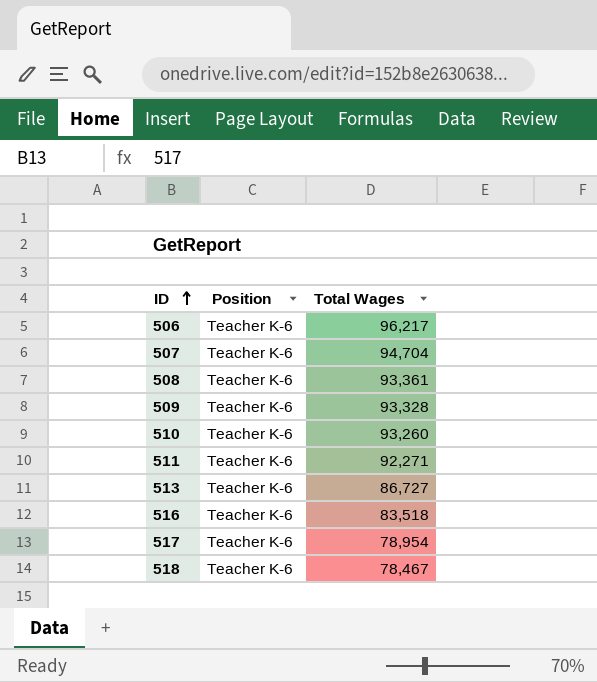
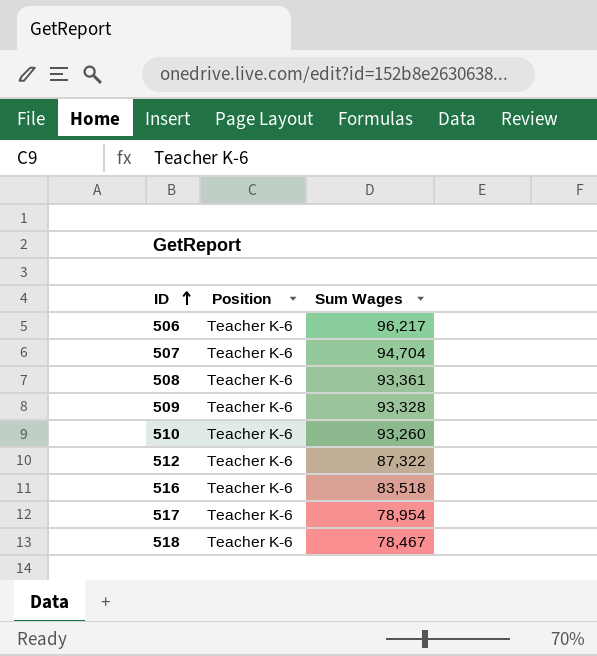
column name: Total Wages -> Sum Wages
row 511: Teacher K-6 | 92,271 -> none
row 513: Teacher K-6 | 86,727 -> none
row 512: none -> Teacher K-6 | 87,322

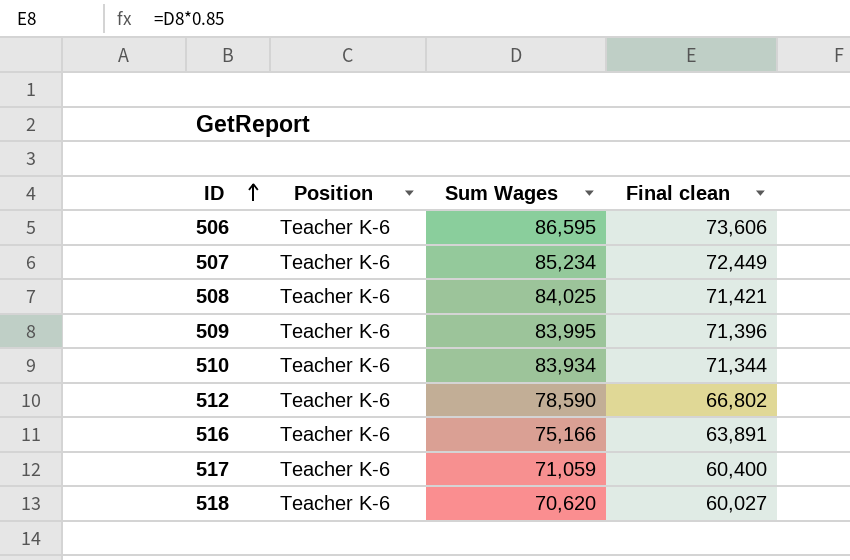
column Final clean | formula: none -> [Sum Wages] * 0.85
506 | Sum Wages: 96,217 -> 86,595
507 | Sum Wages: 94,704 -> 85,234
508 | Sum Wages: 93,361 -> 84,025
509 | Sum Wages: 93,328 -> 83,995
510 | Sum Wages: 93,260 -> 83,934
512 | Sum Wages: 87,322 -> 78,590
516 | Sum Wages: 83,518 -> 75,166
517 | Sum Wages: 78,954 -> 71,059
518 | Sum Wages: 78,467 -> 70,620

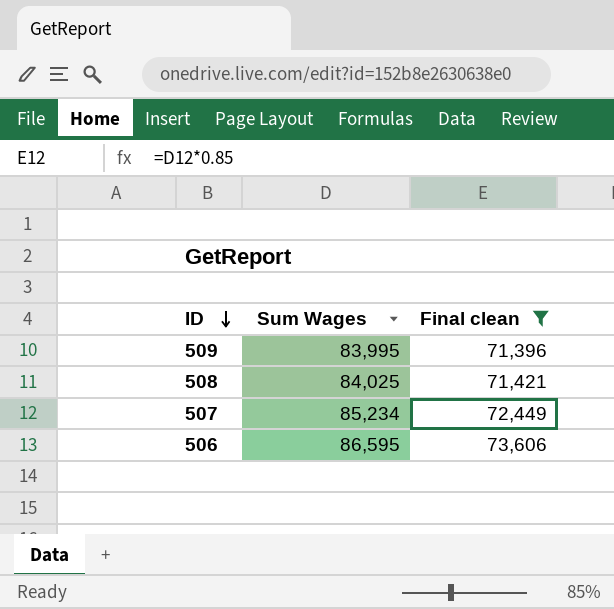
filter: none -> Final clean >= 71,396
row order: ID ascending -> ID descending
column Position | position: 2 -> none

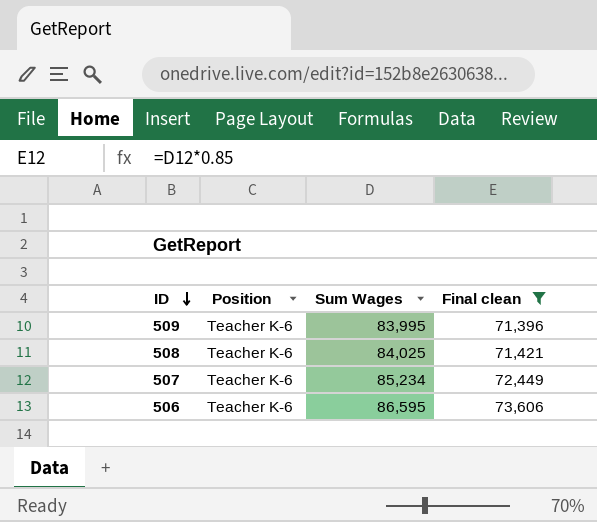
column Position | position: none -> 2

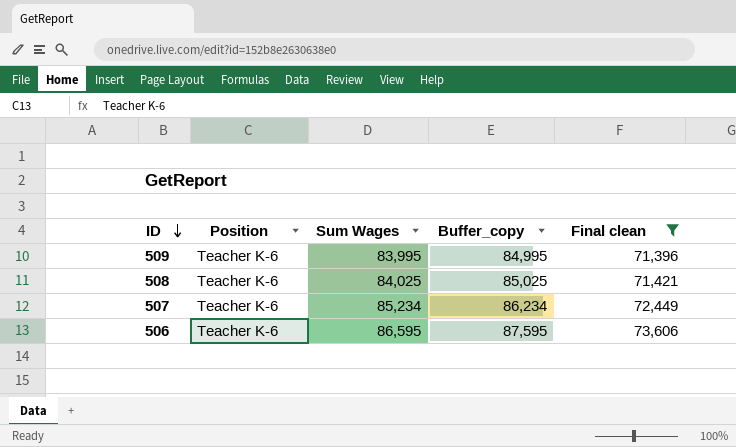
column Buffer_copy | formula: none -> [Sum Wages] + 1000

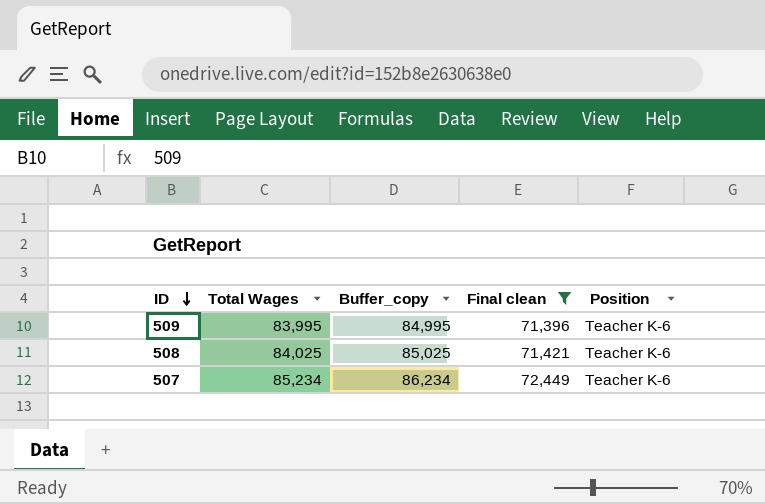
column name: Sum Wages -> Total Wages
column Position | position: 2 -> 5
row 506: Teacher K-6 | 86,595 | 87,595 | 73,606 -> none

